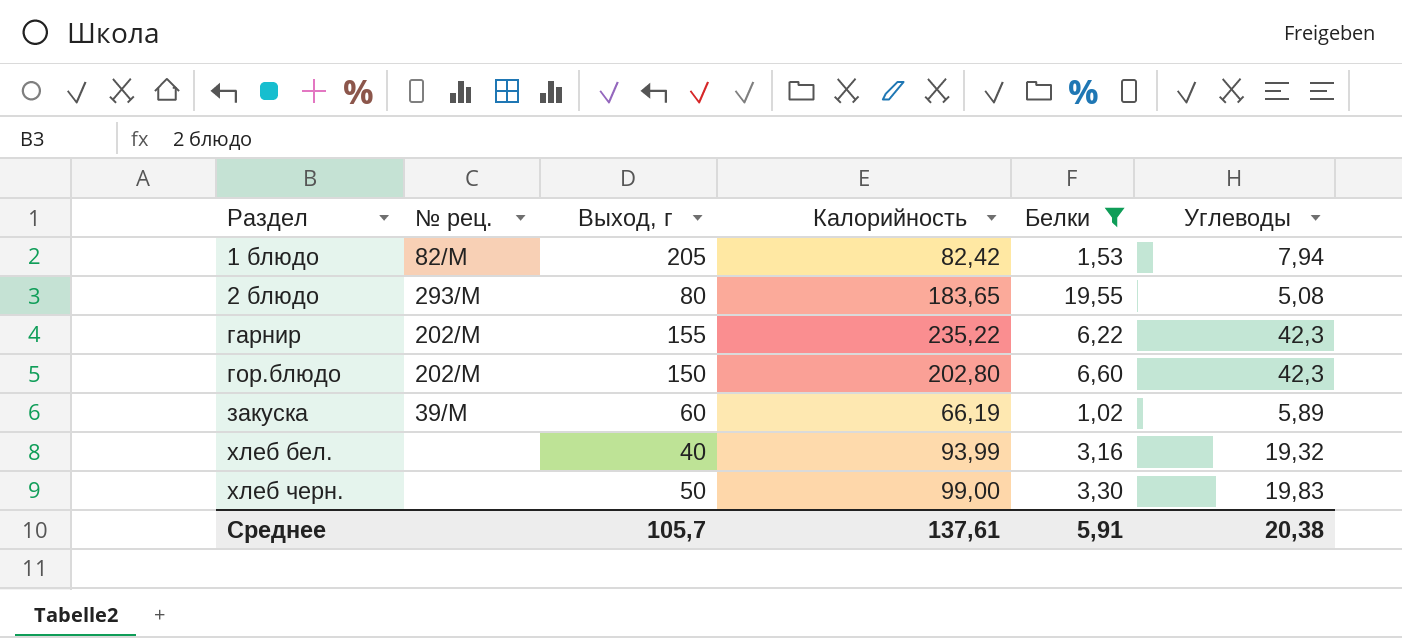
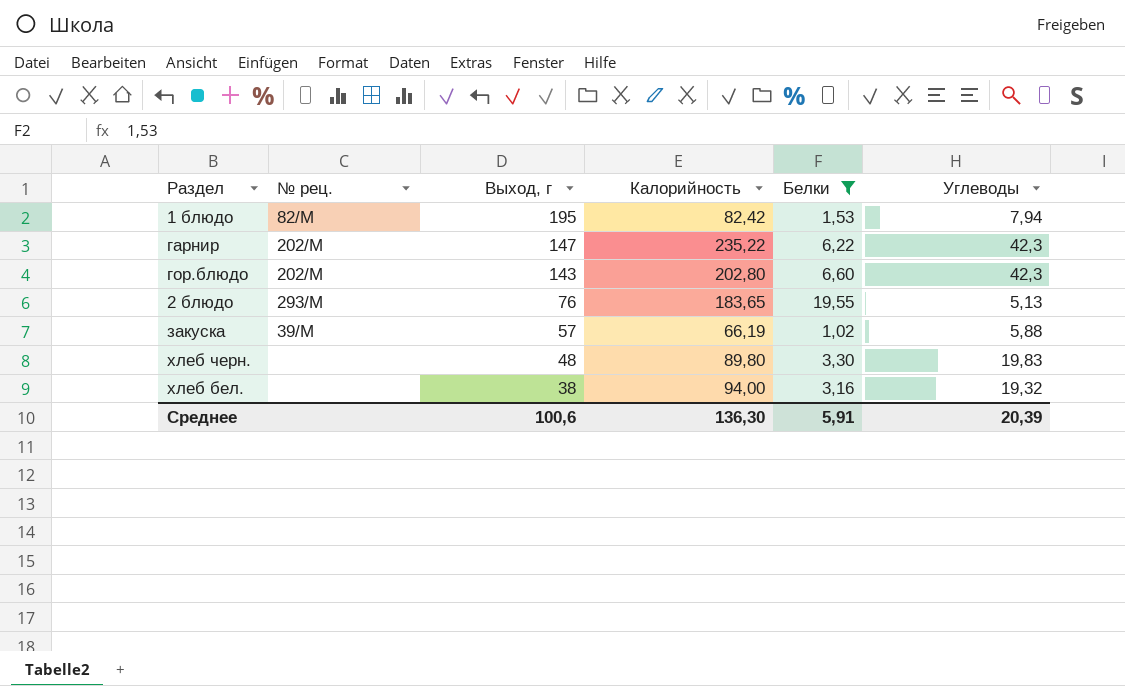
row order: Раздел ascending -> Выход, г descending
1 блюдо | Выход, г: 205 -> 195
гарнир | Выход, г: 155 -> 147
гор.блюдо | Выход, г: 150 -> 143
2 блюдо | Выход, г: 80 -> 76
2 блюдо | Углеводы: 5,08 -> 5,13
закуска | Выход, г: 60 -> 57
закуска | Углеводы: 5,89 -> 5,88
хлеб черн. | Выход, г: 50 -> 48
хлеб черн. | Калорийность: 99,00 -> 89,80
хлеб бел. | Выход, г: 40 -> 38
хлеб бел. | Калорийность: 93,99 -> 94,00
Среднее | Выход, г: 105,7 -> 100,6
Среднее | Калорийность: 137,61 -> 136,30
Среднее | Углеводы: 20,38 -> 20,39

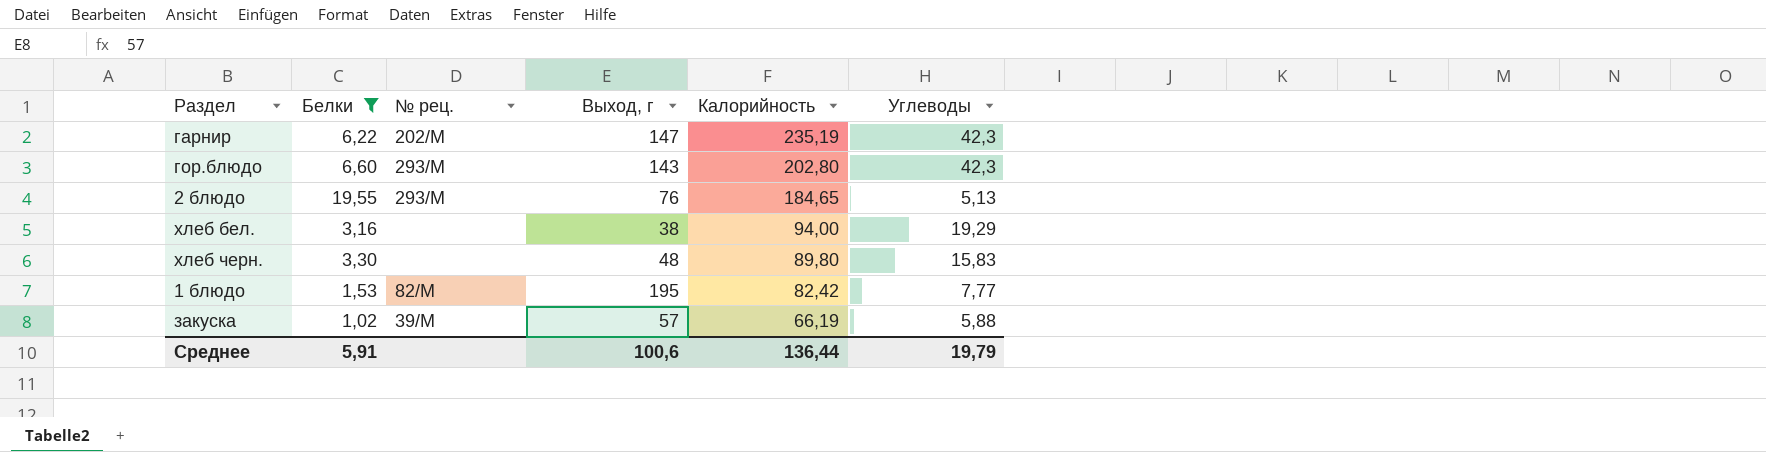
row order: Выход, г descending -> Калорийность descending
column Белки | position: 5 -> 2
гарнир | Калорийность: 235,22 -> 235,19
гор.блюдо | № рец.: 202/М -> 293/М
2 блюдо | Калорийность: 183,65 -> 184,65
хлеб бел. | Углеводы: 19,32 -> 19,29
хлеб черн. | Углеводы: 19,83 -> 15,83
1 блюдо | Углеводы: 7,94 -> 7,77
Среднее | Калорийность: 136,30 -> 136,44
Среднее | Углеводы: 20,39 -> 19,79

